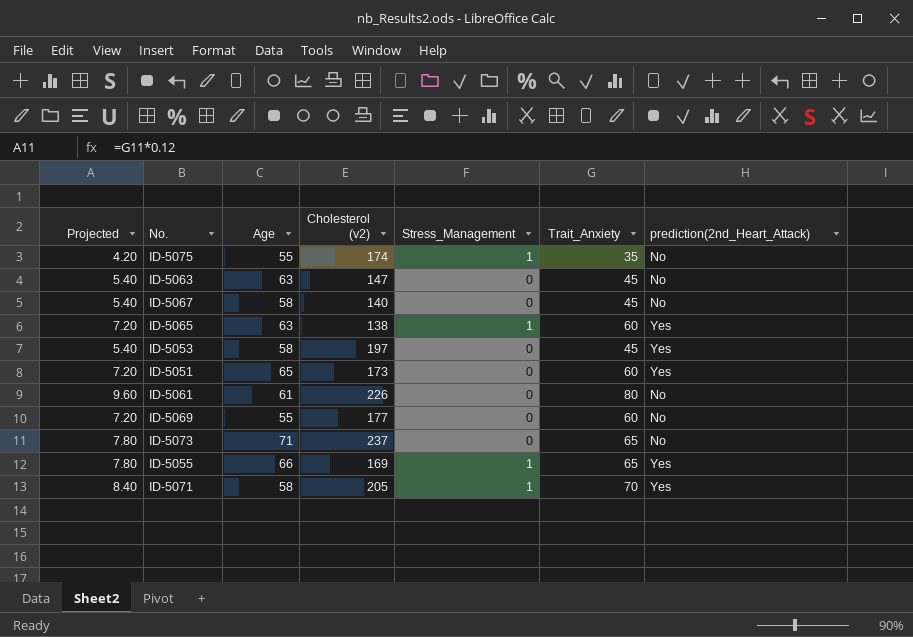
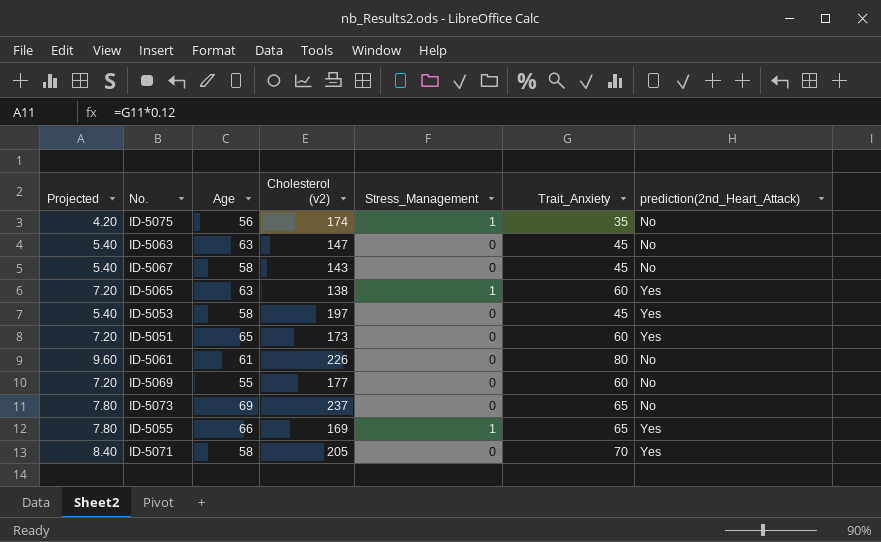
ID-5075 | Age: 55 -> 56
ID-5067 | Cholesterol (v2): 140 -> 143
ID-5073 | Age: 71 -> 69
ID-5071 | Stress_Management: 1 -> 0

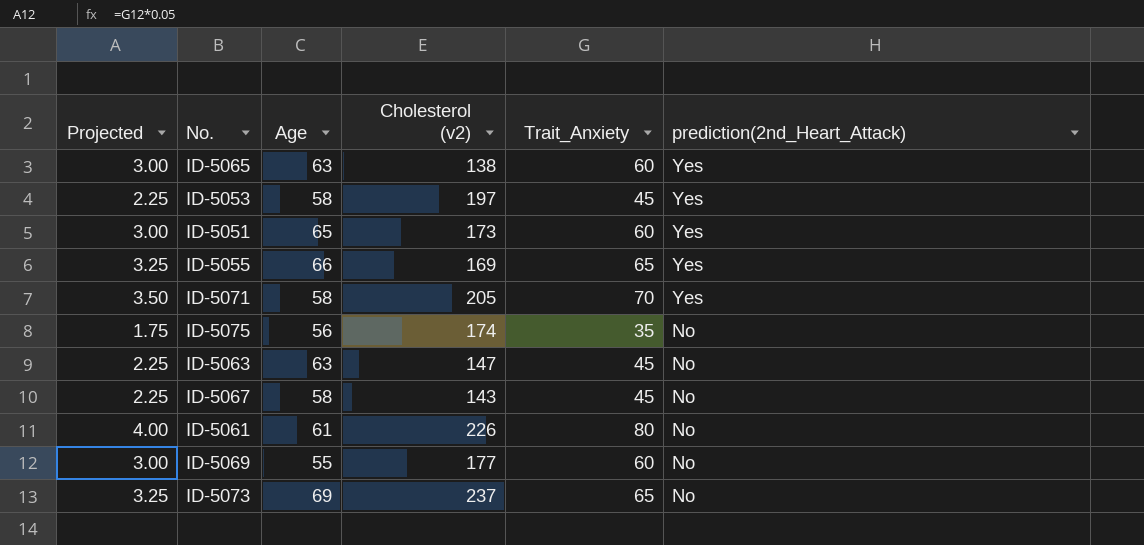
row order: none -> prediction(2nd_Heart_Attack) descending
column Stress_Management | position: 5 -> none
column Projected | formula: [Trait_Anxiety] * 0.12 -> [Trait_Anxiety] * 0.05

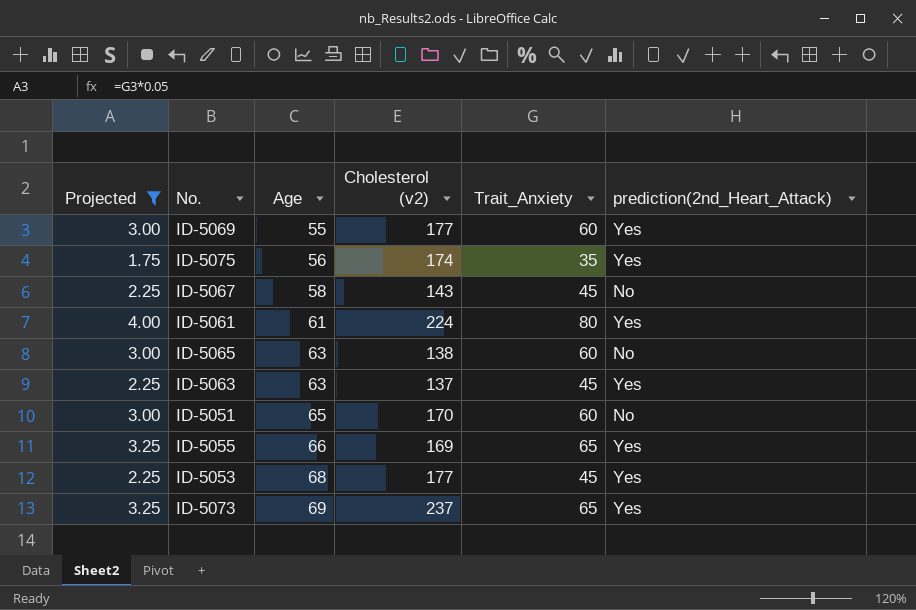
filter: none -> Projected != 3.50
row order: prediction(2nd_Heart_Attack) descending -> Age ascending
ID-5069 | prediction(2nd_Heart_Attack): No -> Yes
ID-5075 | prediction(2nd_Heart_Attack): No -> Yes
ID-5061 | Cholesterol (v2): 226 -> 224
ID-5061 | prediction(2nd_Heart_Attack): No -> Yes
ID-5065 | prediction(2nd_Heart_Attack): Yes -> No
ID-5063 | Cholesterol (v2): 147 -> 137
ID-5063 | prediction(2nd_Heart_Attack): No -> Yes
ID-5051 | Cholesterol (v2): 173 -> 170
ID-5051 | prediction(2nd_Heart_Attack): Yes -> No
ID-5053 | Age: 58 -> 68
ID-5053 | Cholesterol (v2): 197 -> 177
ID-5073 | prediction(2nd_Heart_Attack): No -> Yes

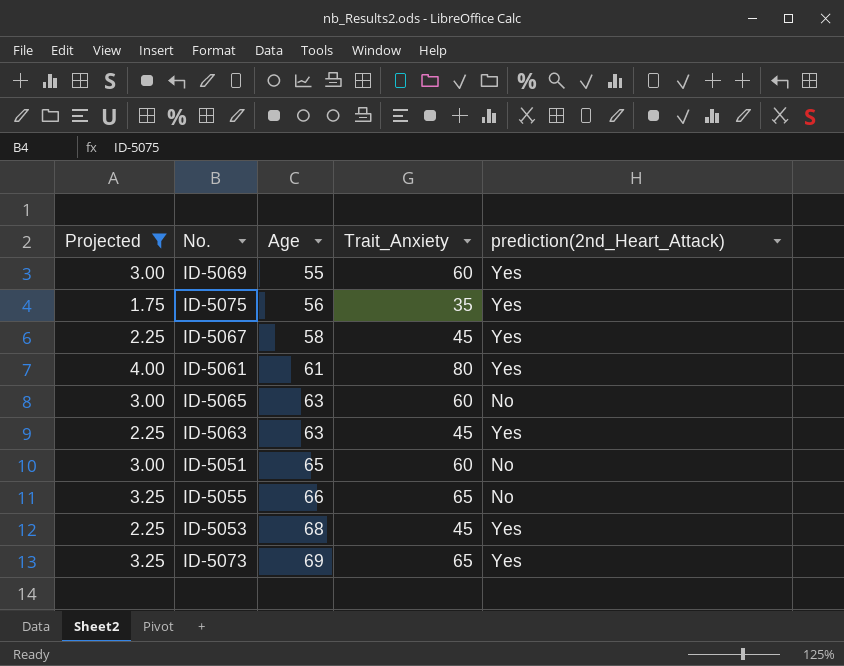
column Cholesterol (v2) | position: 4 -> none
ID-5067 | prediction(2nd_Heart_Attack): No -> Yes
ID-5055 | prediction(2nd_Heart_Attack): Yes -> No

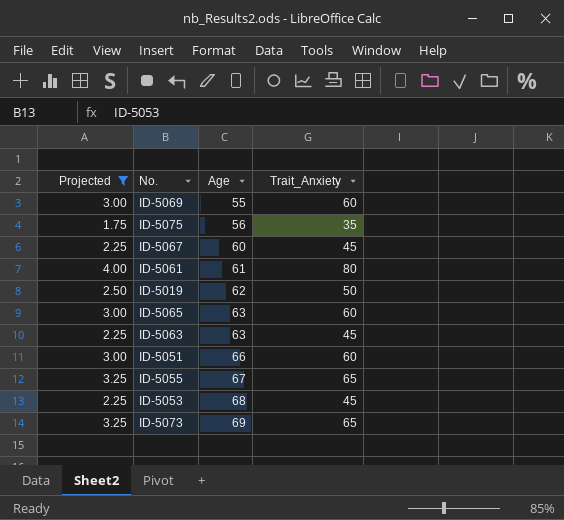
column prediction(2nd_Heart_Attack) | position: 5 -> none
ID-5067 | Age: 58 -> 60
row ID-5019: none -> 2.50 | 62 | 50
ID-5051 | Age: 65 -> 66
ID-5055 | Age: 66 -> 67

